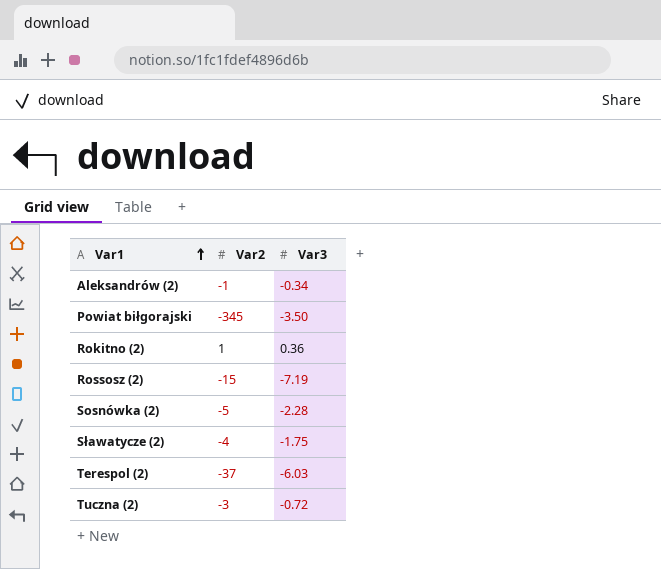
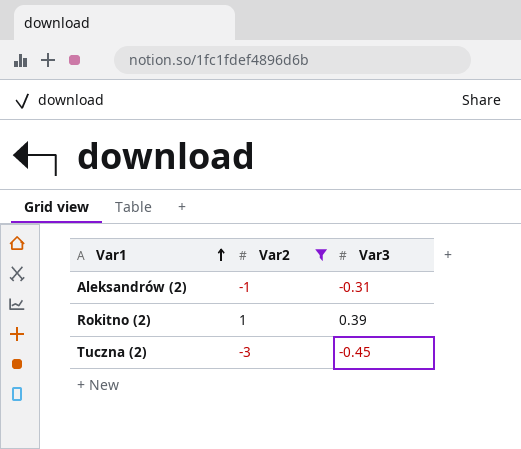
filter: none -> Var2 >= -3
Aleksandrów (2) | Var3: -0.34 -> -0.31
Rokitno (2) | Var3: 0.36 -> 0.39
Tuczna (2) | Var3: -0.72 -> -0.45

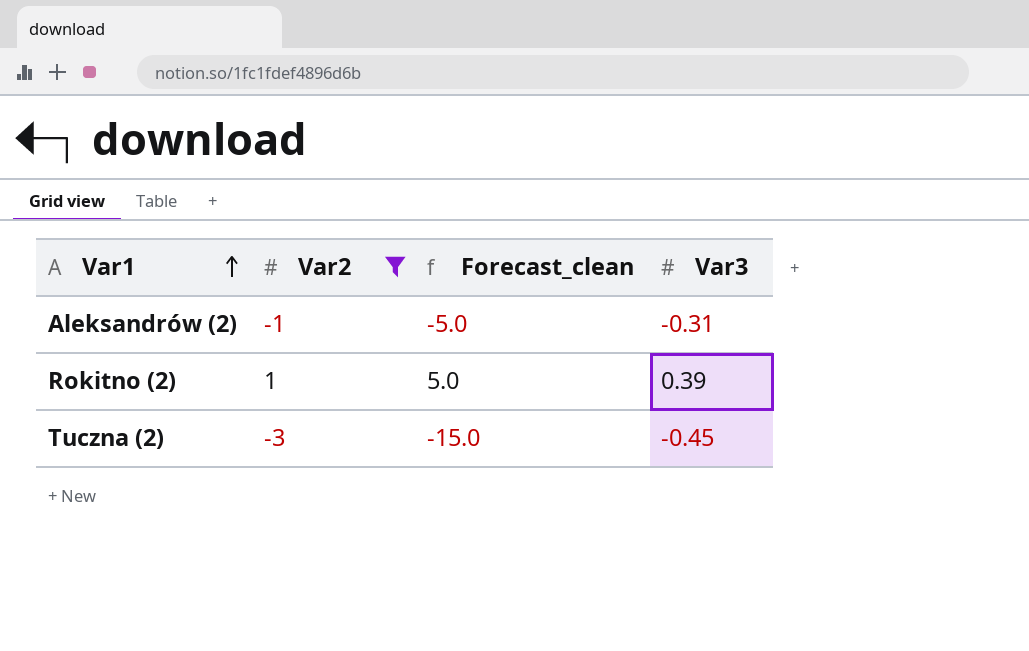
column Forecast_clean | formula: none -> [Var2] * 5

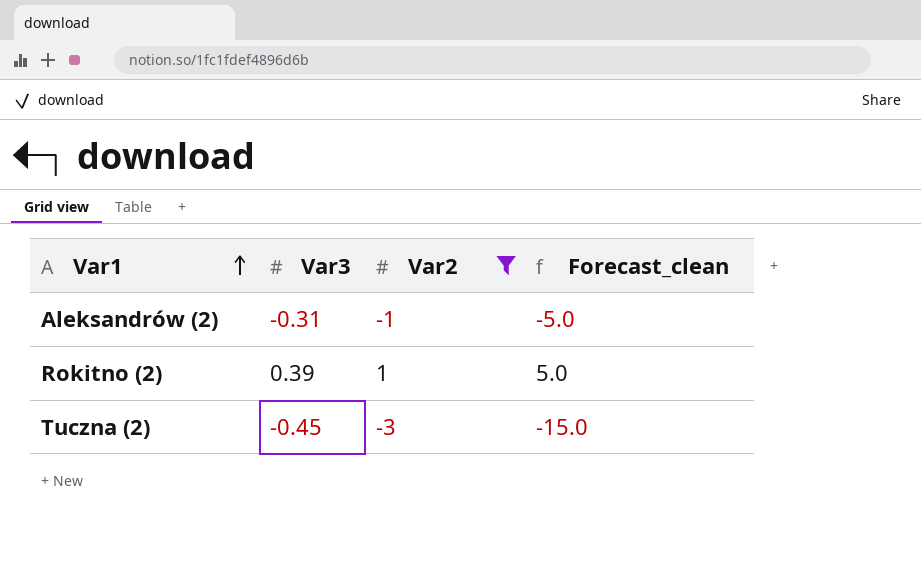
column Var3 | position: 4 -> 2

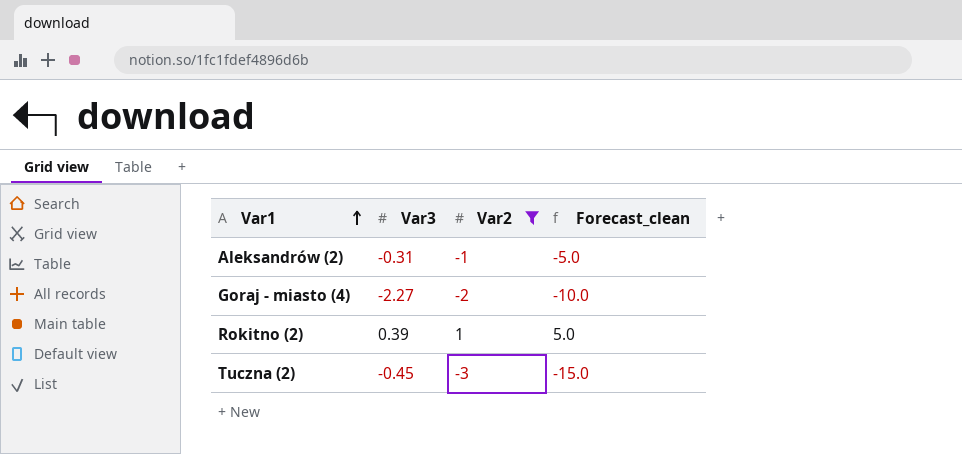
row Goraj - miasto (4): none -> -2.27 | -2 | -10.0

